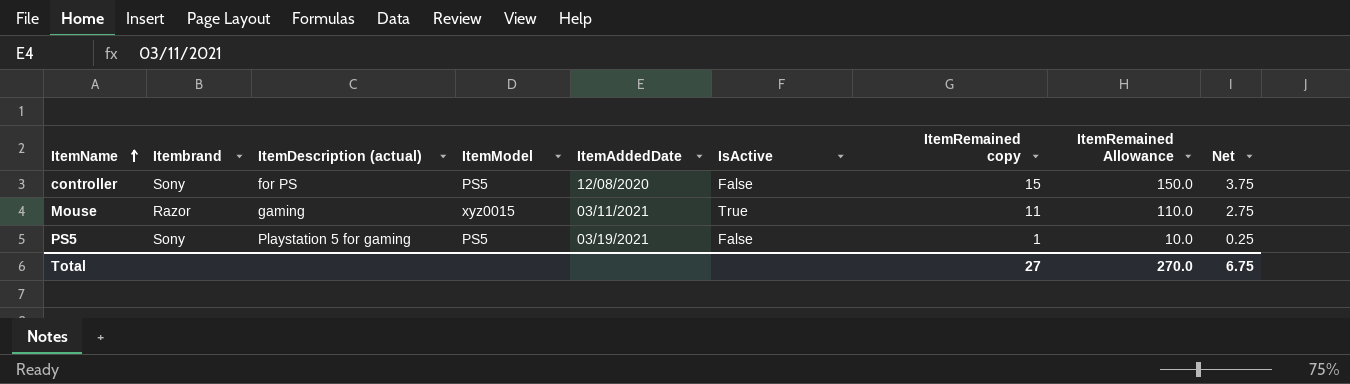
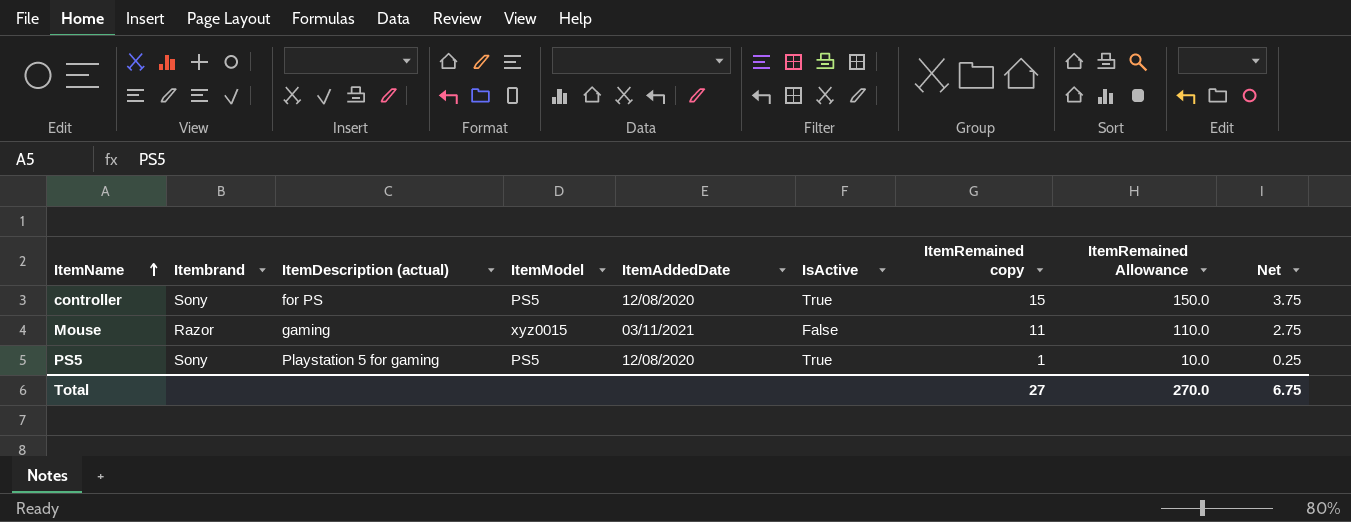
controller | IsActive: False -> True
Mouse | IsActive: True -> False
PS5 | ItemAddedDate: 03/19/2021 -> 12/08/2020
PS5 | IsActive: False -> True

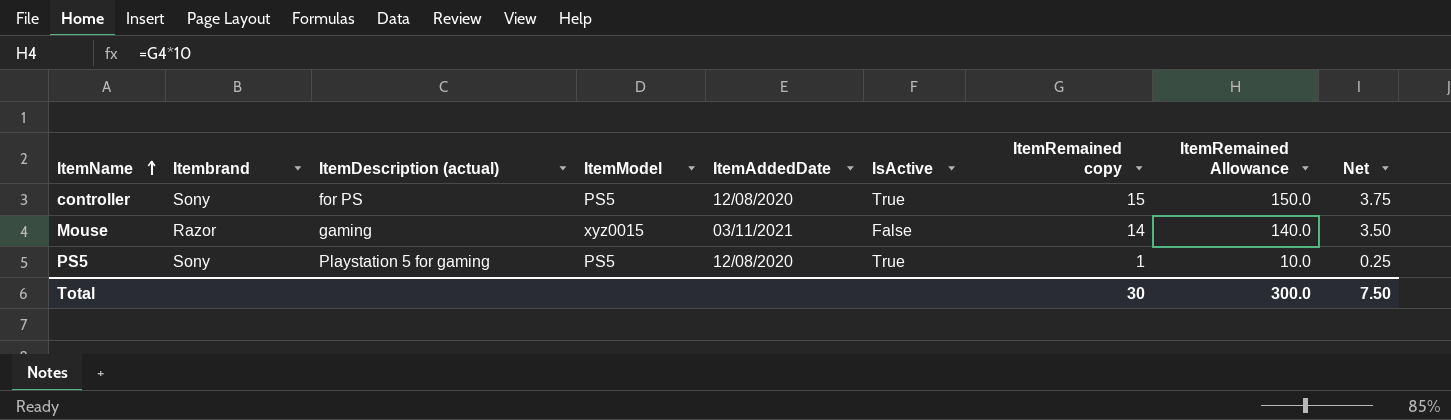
Mouse | ItemRemained copy: 11 -> 14
Mouse | ItemRemained Allowance: 110.0 -> 140.0
Mouse | Net: 2.75 -> 3.50
Total | ItemRemained copy: 27 -> 30
Total | ItemRemained Allowance: 270.0 -> 300.0
Total | Net: 6.75 -> 7.50

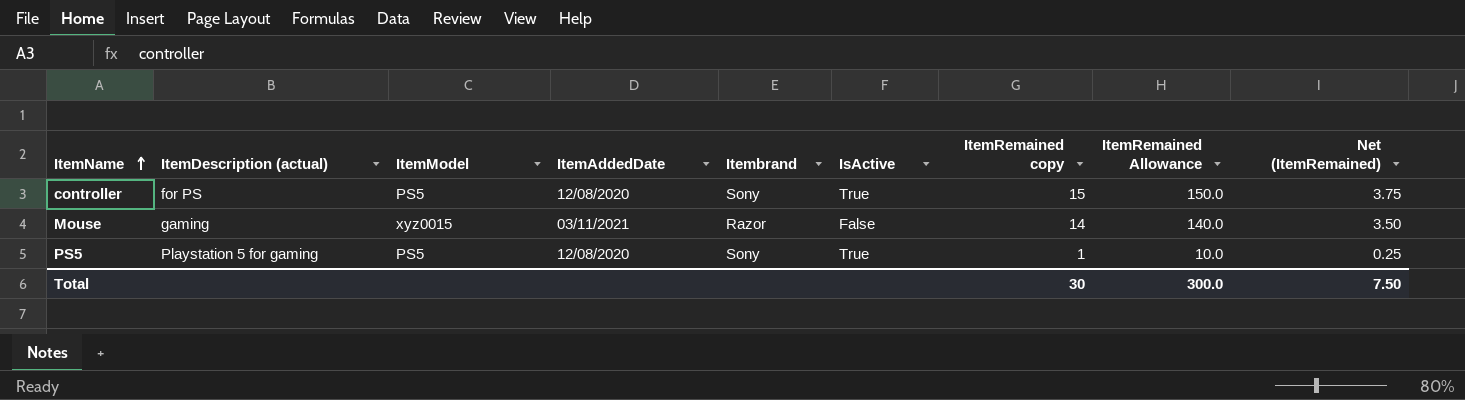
column Itembrand | position: 2 -> 5
column name: Net -> Net (ItemRemained)

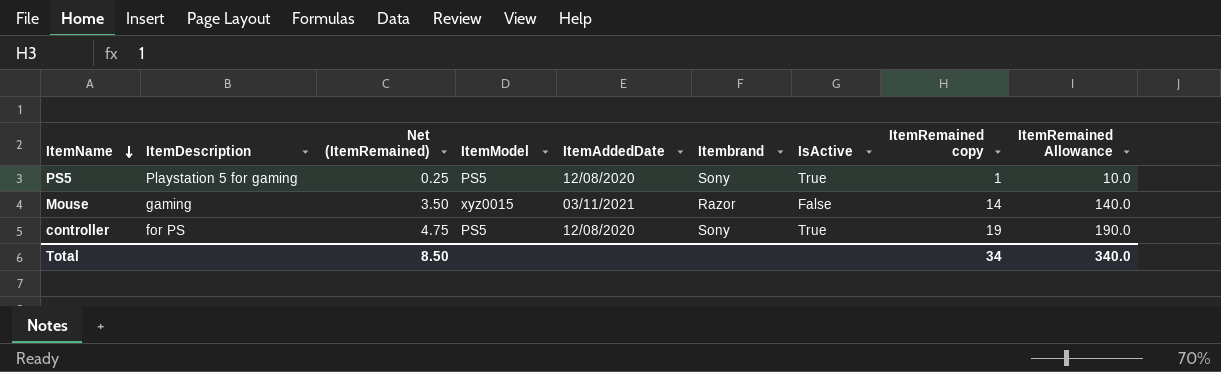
row order: ItemName ascending -> ItemName descending
column name: ItemDescription (actual) -> ItemDescription
column Net (ItemRemained) | position: 9 -> 3
controller | Net (ItemRemained): 3.75 -> 4.75
controller | ItemRemained copy: 15 -> 19
controller | ItemRemained Allowance: 150.0 -> 190.0
Total | Net (ItemRemained): 7.50 -> 8.50
Total | ItemRemained copy: 30 -> 34
Total | ItemRemained Allowance: 300.0 -> 340.0

